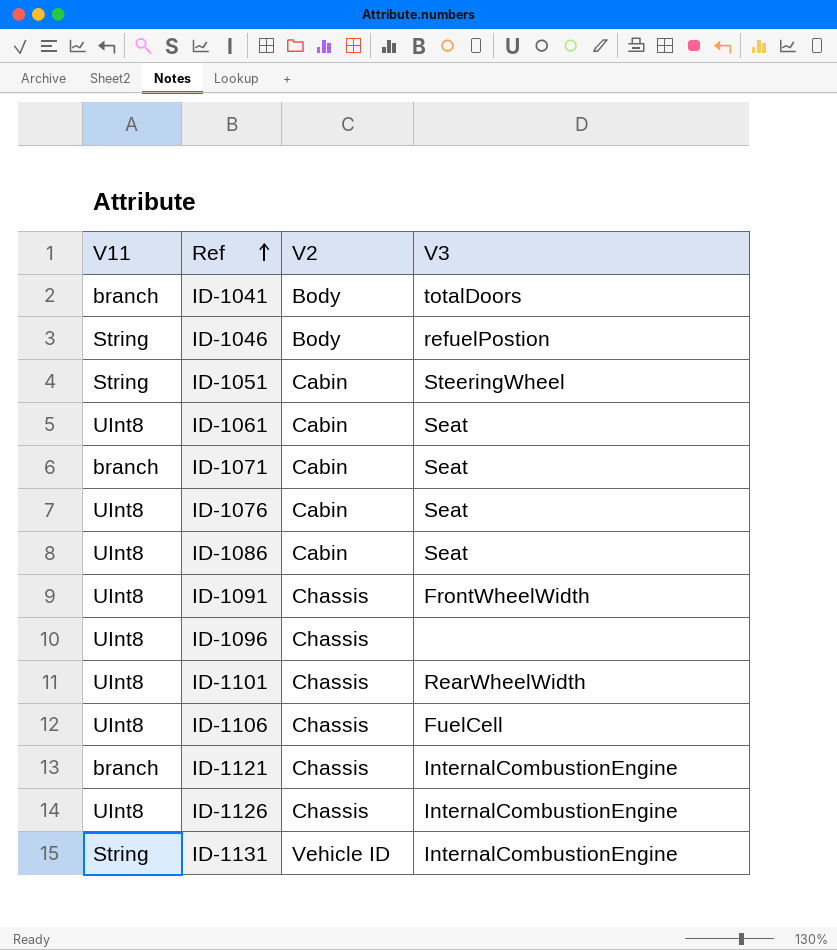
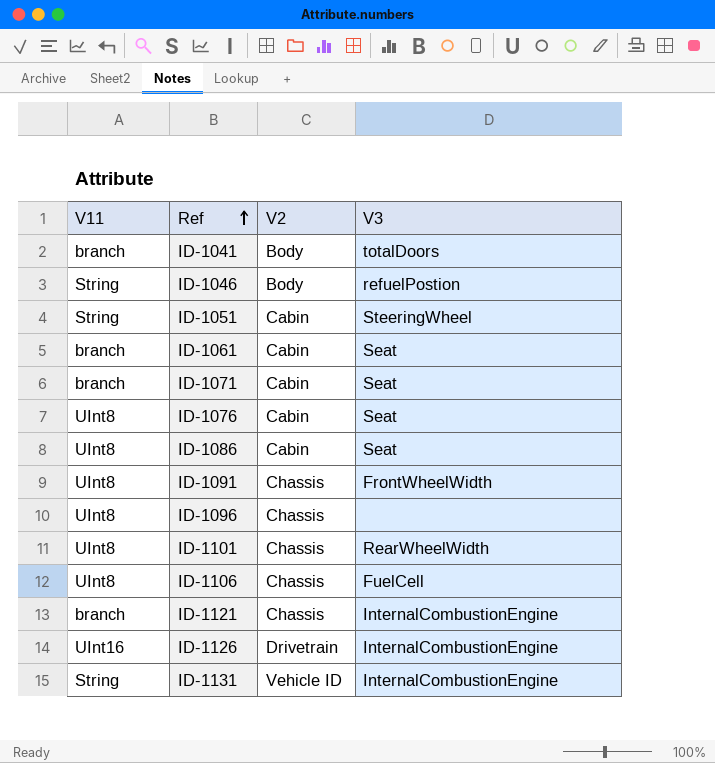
ID-1061 | V11: UInt8 -> branch
ID-1126 | V11: UInt8 -> UInt16
ID-1126 | V2: Chassis -> Drivetrain

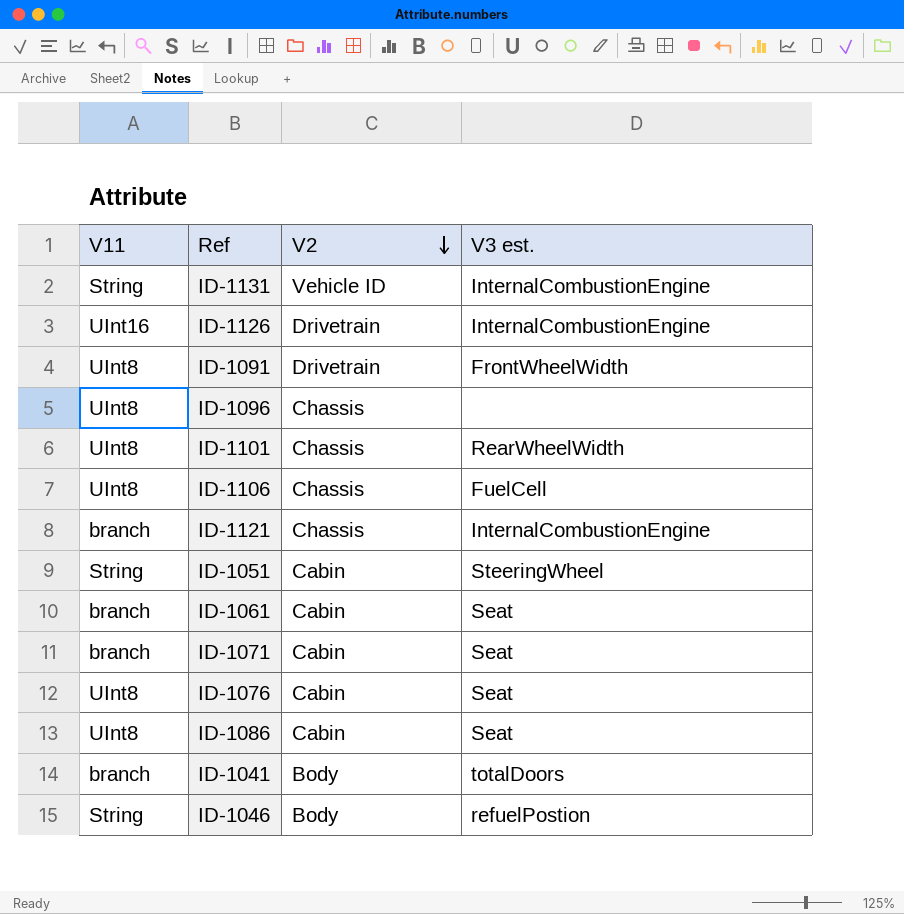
row order: Ref ascending -> V2 descending
column name: V3 -> V3 est.
ID-1091 | V2: Chassis -> Drivetrain

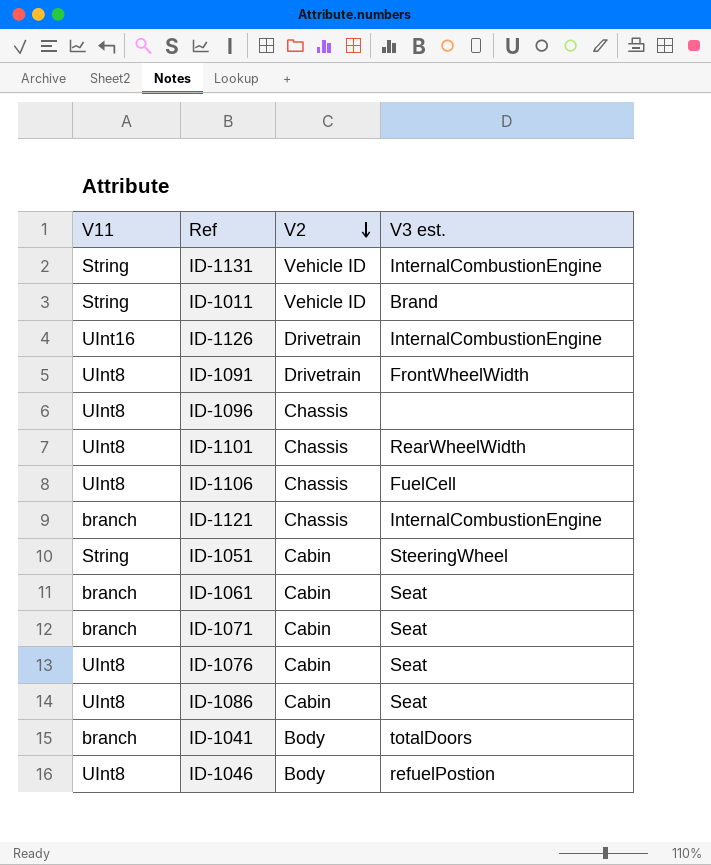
row ID-1011: none -> String | Vehicle ID | Brand
ID-1046 | V11: String -> UInt8

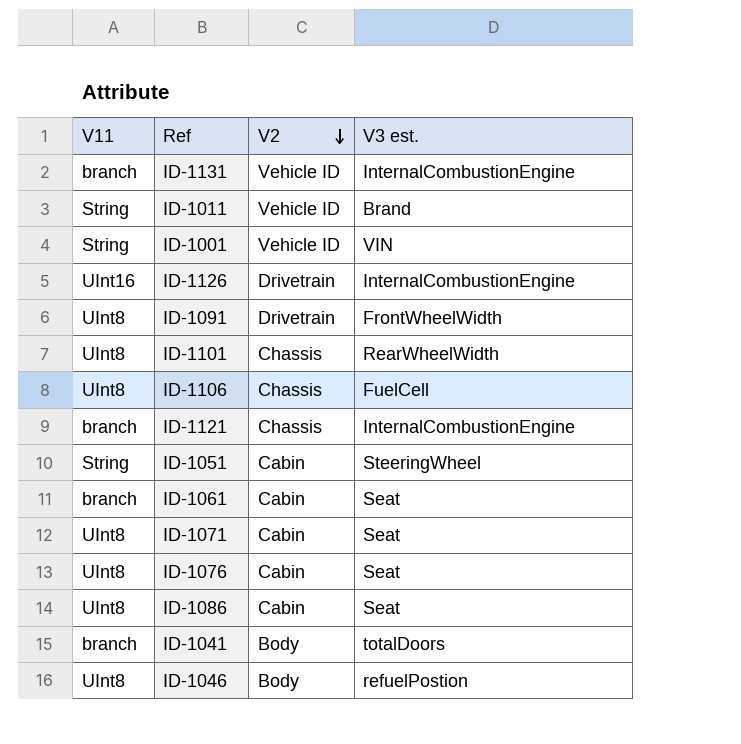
row ID-1096: UInt8 | Chassis | none -> none
ID-1131 | V11: String -> branch
row ID-1001: none -> String | Vehicle ID | VIN
ID-1071 | V11: branch -> UInt8

